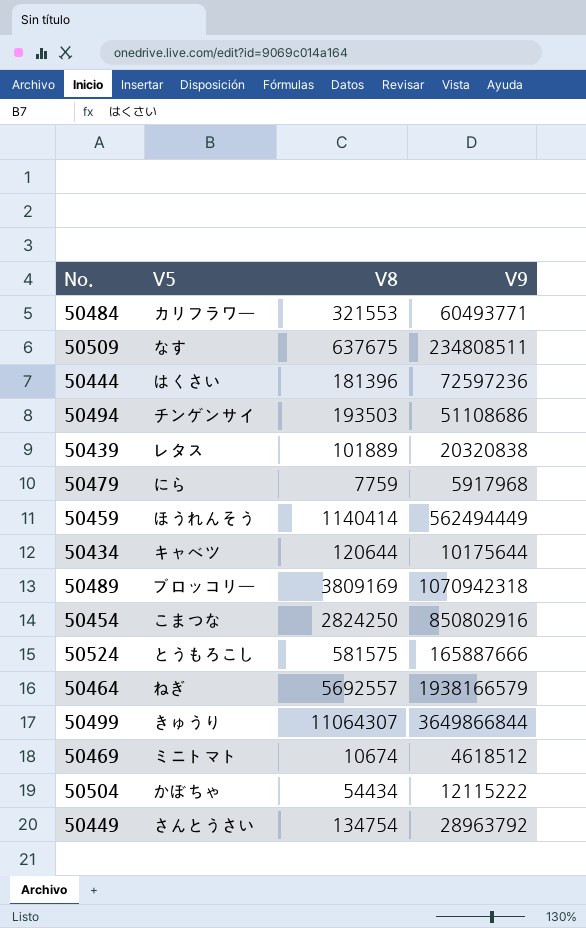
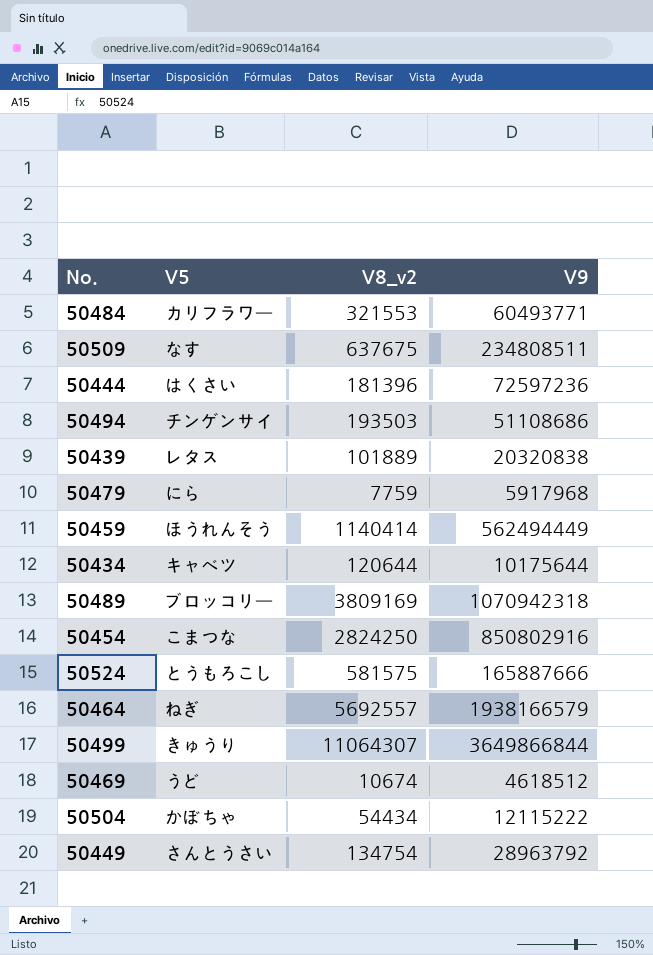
column name: V8 -> V8_v2
50469 | V5: ミニトマト -> うど

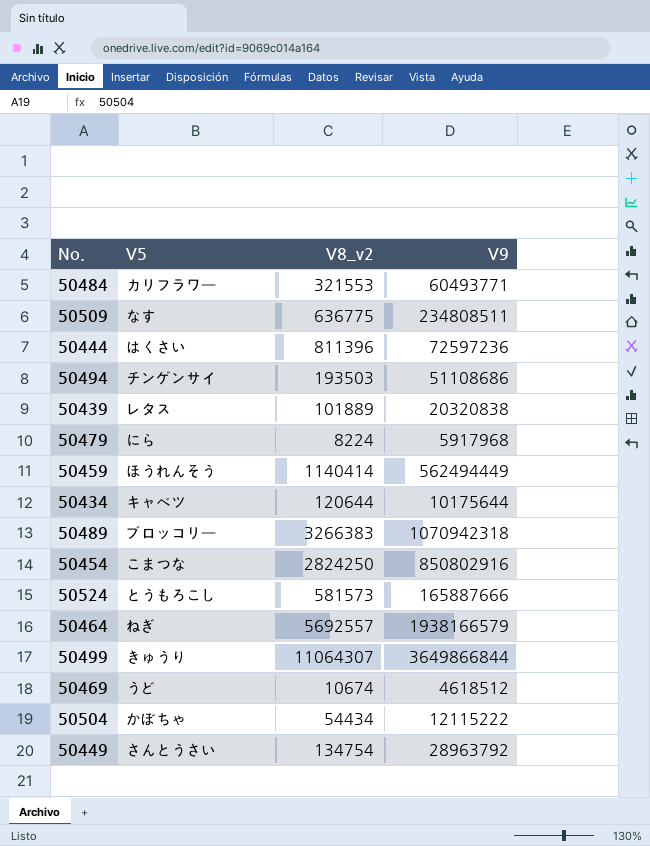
50509 | V8_v2: 637675 -> 636775
50444 | V8_v2: 181396 -> 811396
50479 | V8_v2: 7759 -> 8224
50489 | V8_v2: 3809169 -> 3266383
50524 | V8_v2: 581575 -> 581573

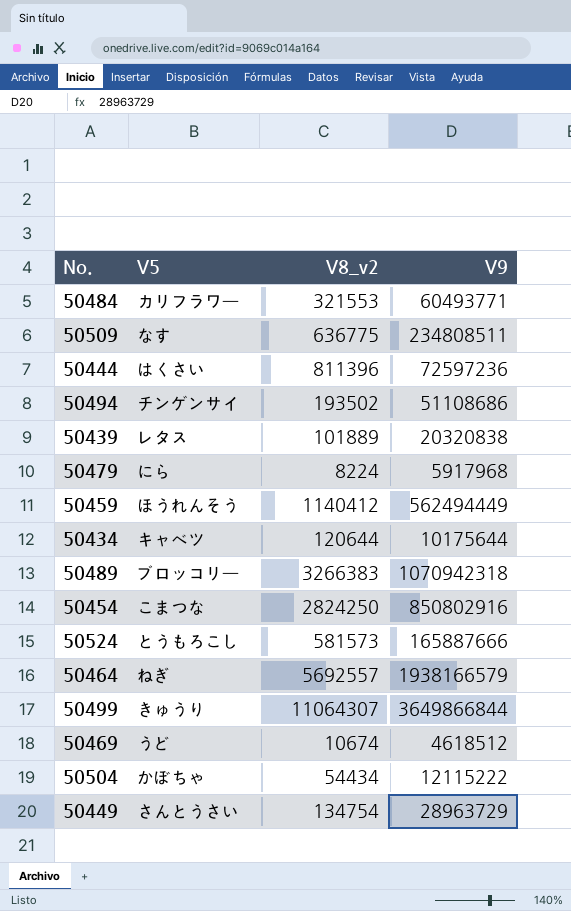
50494 | V8_v2: 193503 -> 193502
50459 | V8_v2: 1140414 -> 1140412
50449 | V9: 28963792 -> 28963729

